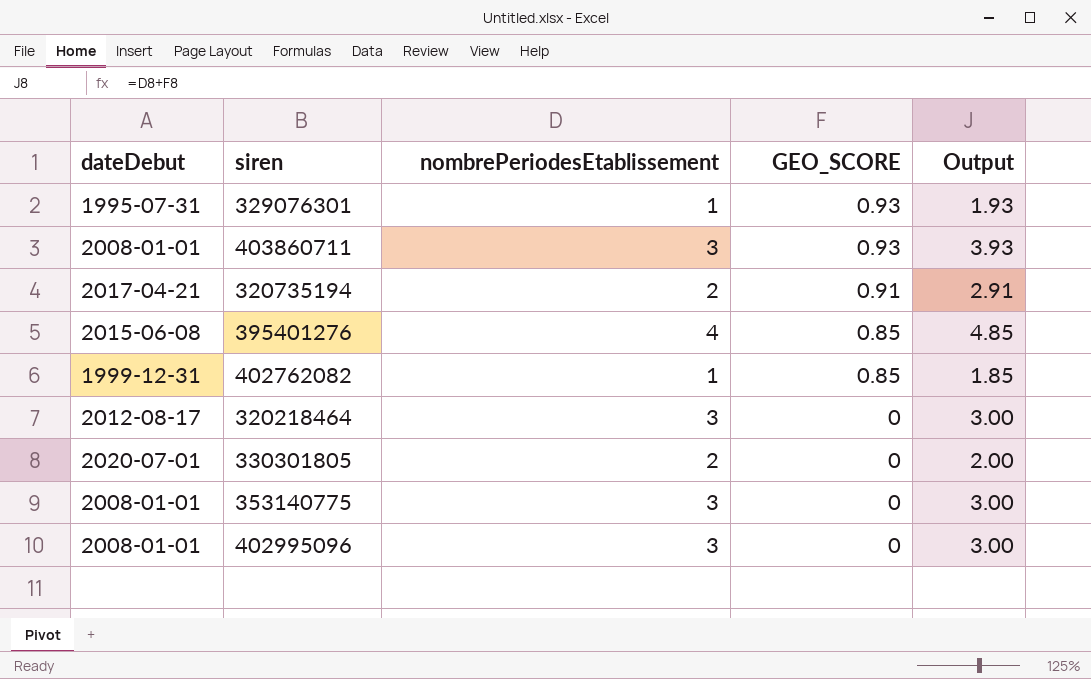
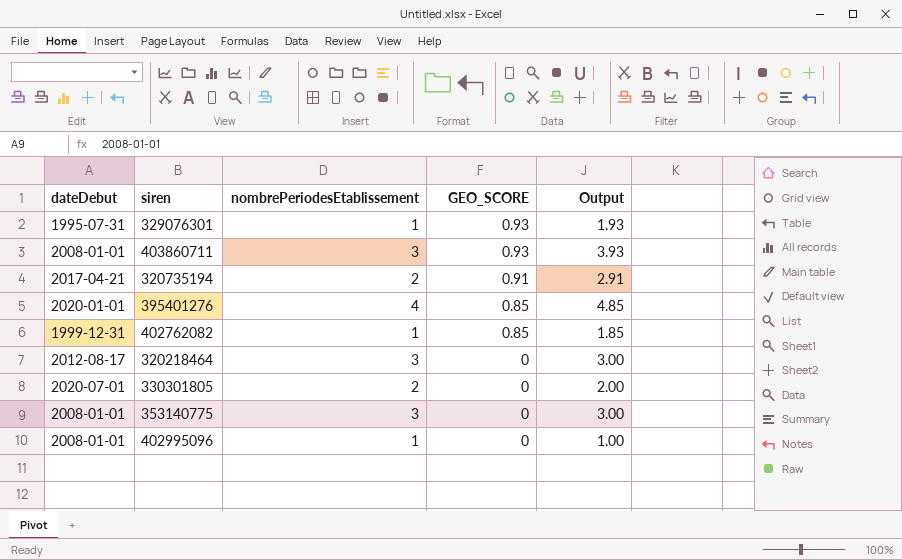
395401276 | dateDebut: 2015-06-08 -> 2020-01-01
402995096 | nombrePeriodesEtablissement: 3 -> 1
402995096 | Output: 3.00 -> 1.00

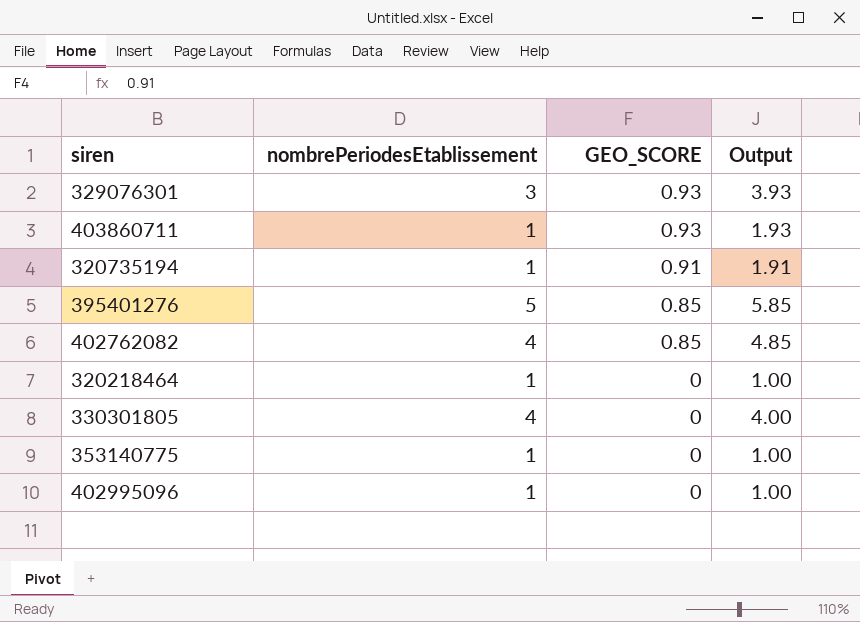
column dateDebut | position: 1 -> none
329076301 | nombrePeriodesEtablissement: 1 -> 3
329076301 | Output: 1.93 -> 3.93
403860711 | nombrePeriodesEtablissement: 3 -> 1
403860711 | Output: 3.93 -> 1.93
320735194 | nombrePeriodesEtablissement: 2 -> 1
320735194 | Output: 2.91 -> 1.91
395401276 | nombrePeriodesEtablissement: 4 -> 5
395401276 | Output: 4.85 -> 5.85
402762082 | nombrePeriodesEtablissement: 1 -> 4
402762082 | Output: 1.85 -> 4.85
320218464 | nombrePeriodesEtablissement: 3 -> 1
320218464 | Output: 3.00 -> 1.00
330301805 | nombrePeriodesEtablissement: 2 -> 4
330301805 | Output: 2.00 -> 4.00
353140775 | nombrePeriodesEtablissement: 3 -> 1
353140775 | Output: 3.00 -> 1.00

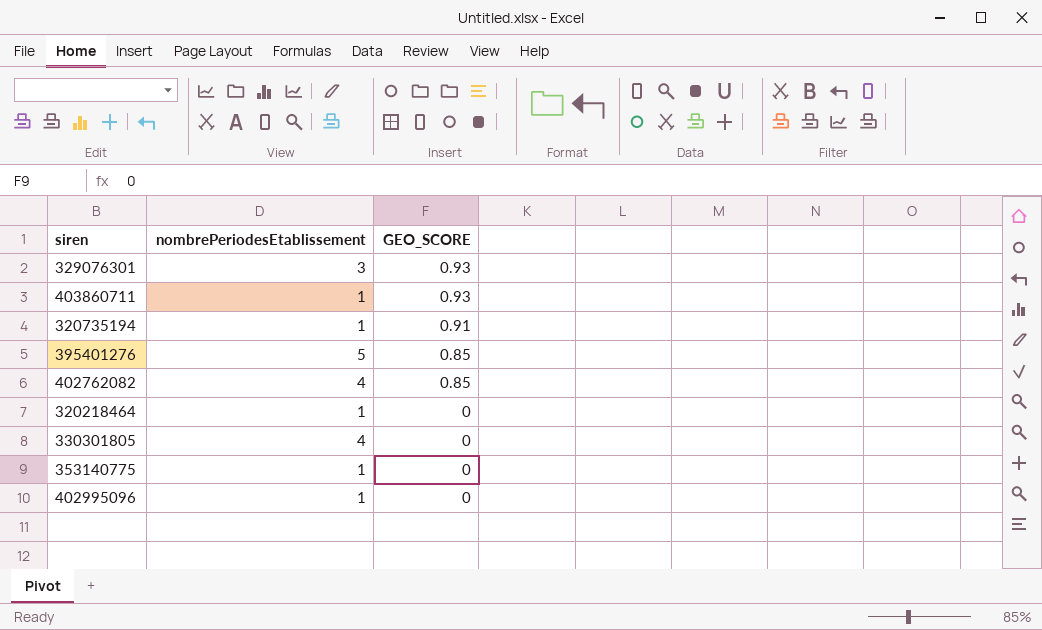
column Output | formula: [nombrePeriodesEtablissement] + [GEO_SCORE] -> none

